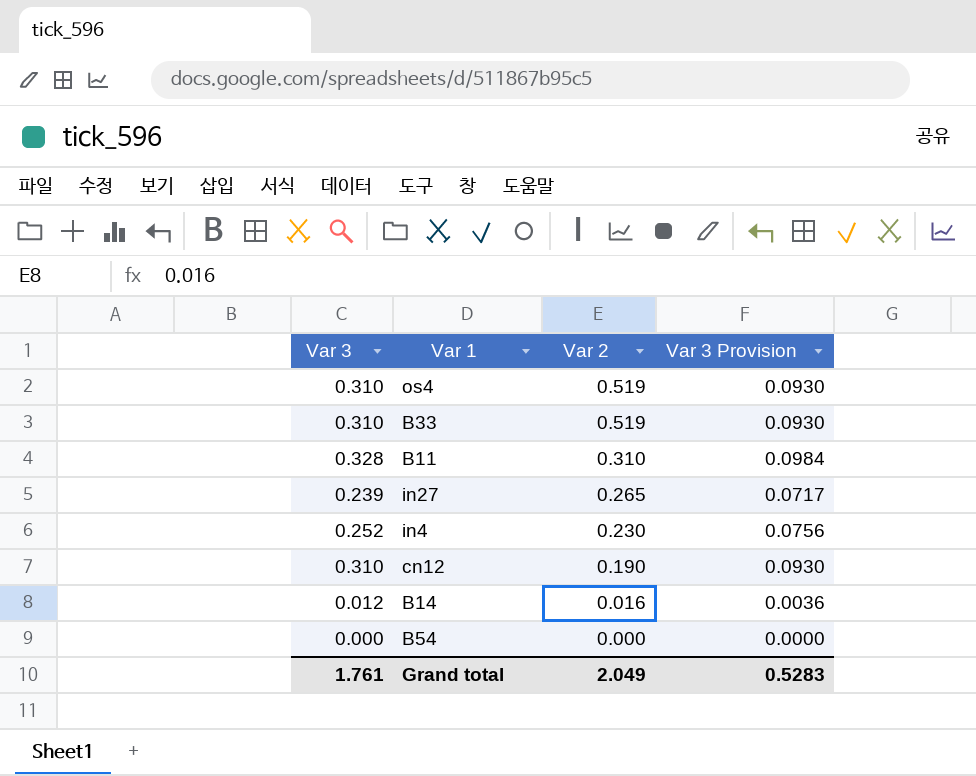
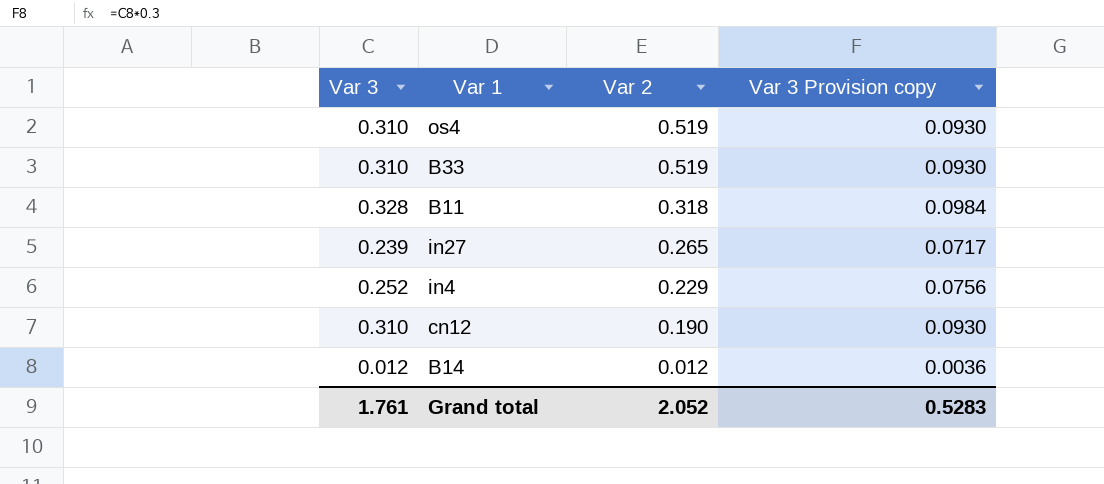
column name: Var 3 Provision -> Var 3 Provision copy
row B54: 0.000 | 0.000 | 0.0000 -> none
B11 | Var 2: 0.310 -> 0.318
in4 | Var 2: 0.230 -> 0.229
B14 | Var 2: 0.016 -> 0.012
Grand total | Var 2: 2.049 -> 2.052

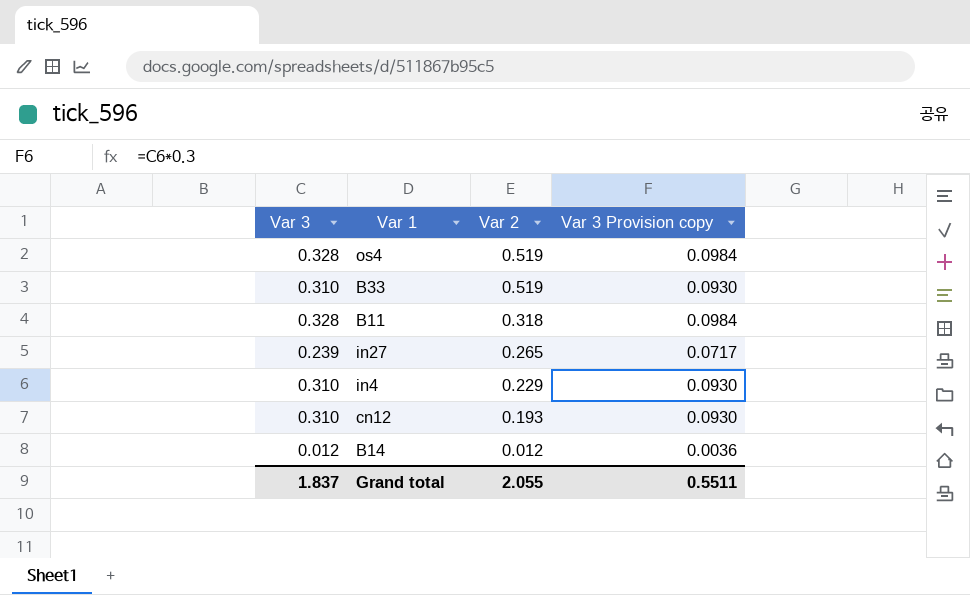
os4 | Var 3: 0.310 -> 0.328
os4 | Var 3 Provision copy: 0.0930 -> 0.0984
in4 | Var 3: 0.252 -> 0.310
in4 | Var 3 Provision copy: 0.0756 -> 0.0930
cn12 | Var 2: 0.190 -> 0.193
Grand total | Var 3: 1.761 -> 1.837
Grand total | Var 2: 2.052 -> 2.055
Grand total | Var 3 Provision copy: 0.5283 -> 0.5511

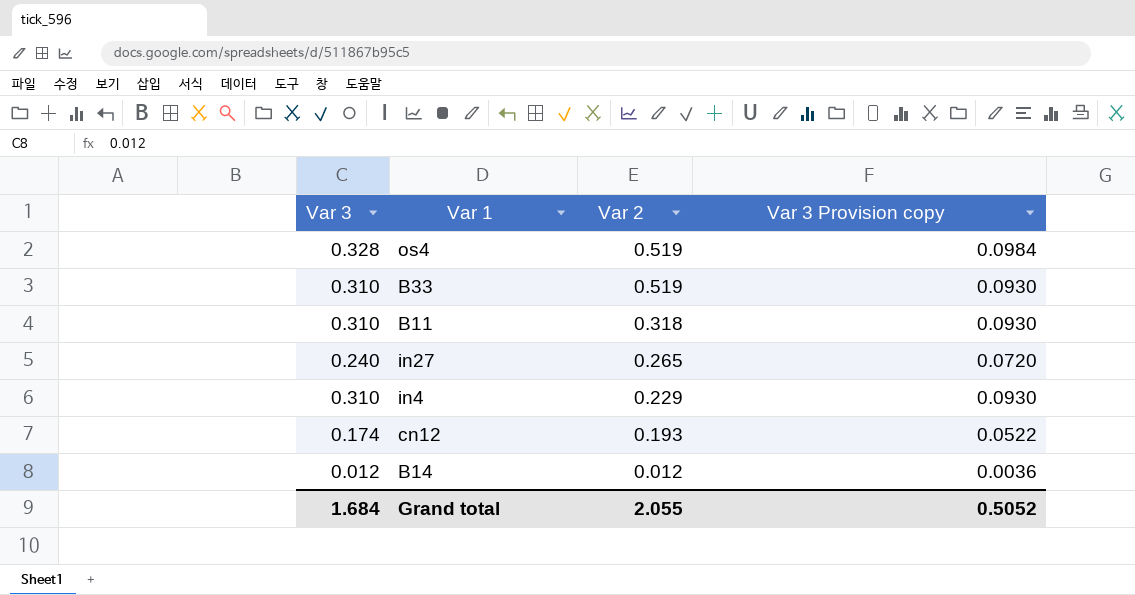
B11 | Var 3: 0.328 -> 0.310
B11 | Var 3 Provision copy: 0.0984 -> 0.0930
in27 | Var 3: 0.239 -> 0.240
in27 | Var 3 Provision copy: 0.0717 -> 0.0720
cn12 | Var 3: 0.310 -> 0.174
cn12 | Var 3 Provision copy: 0.0930 -> 0.0522
Grand total | Var 3: 1.837 -> 1.684
Grand total | Var 3 Provision copy: 0.5511 -> 0.5052

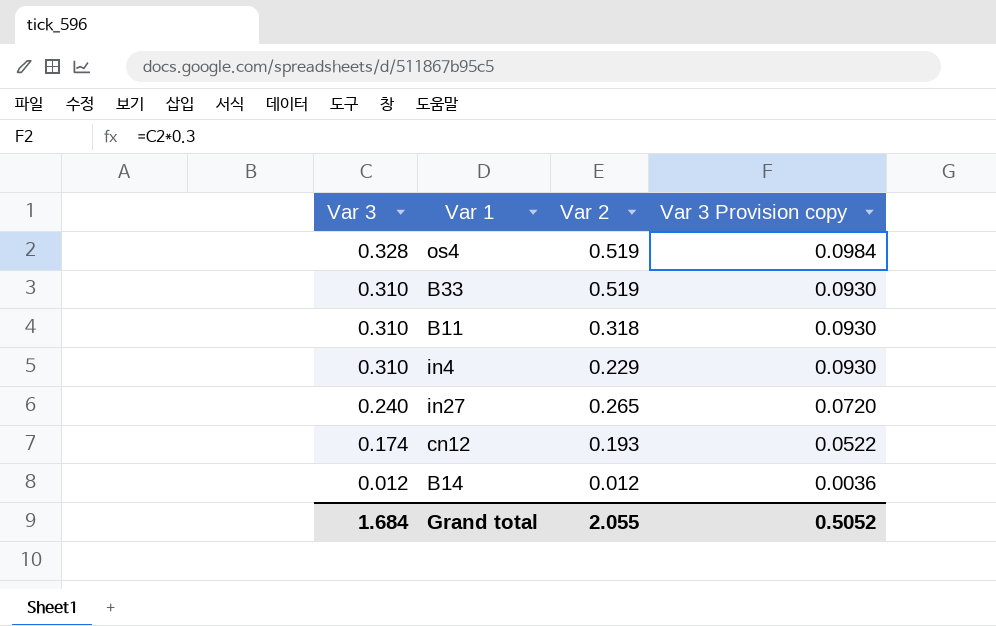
row order: Var 2 descending -> Var 3 descending

